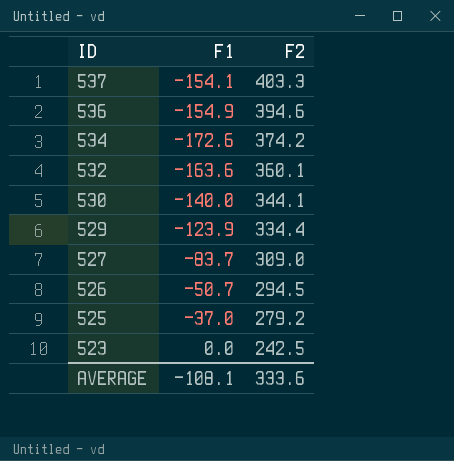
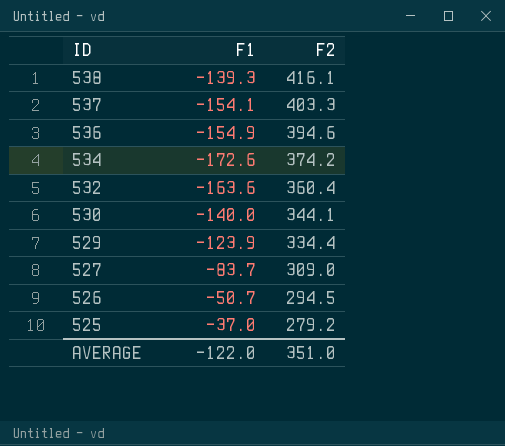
row 523: 0.0 | 242.5 -> none
row 538: none -> -139.3 | 416.1
532 | F2: 360.1 -> 360.4
AVERAGE | F1: -108.1 -> -122.0
AVERAGE | F2: 333.6 -> 351.0

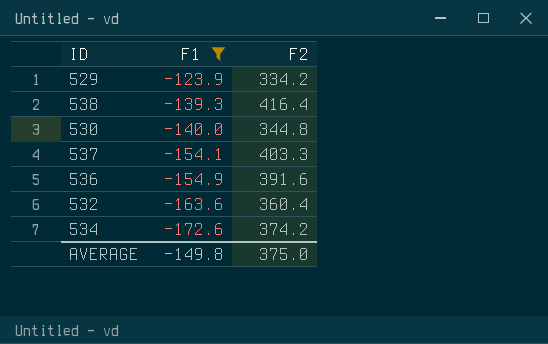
filter: none -> F1 <= -123.9
row order: ID descending -> F1 descending
529 | F2: 334.4 -> 334.2
538 | F2: 416.1 -> 416.4
530 | F2: 344.1 -> 344.8
536 | F2: 394.6 -> 391.6
AVERAGE | F1: -122.0 -> -149.8
AVERAGE | F2: 351.0 -> 375.0

